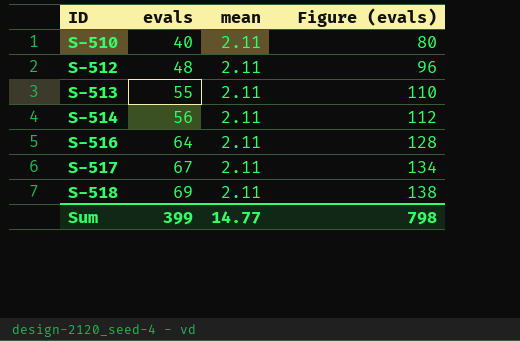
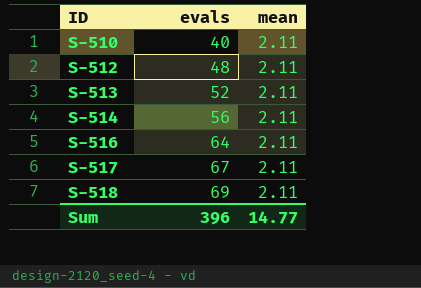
column Figure (evals) | formula: [evals] * 2 -> none
S-513 | evals: 55 -> 52
Sum | evals: 399 -> 396

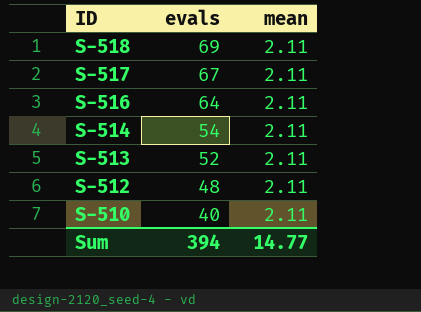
row order: ID ascending -> ID descending
S-514 | evals: 56 -> 54
Sum | evals: 396 -> 394

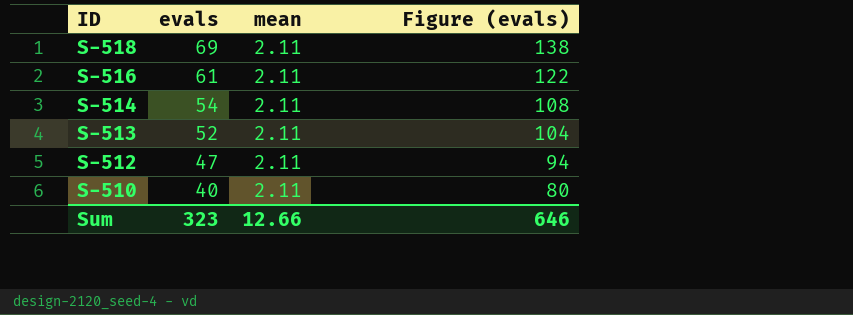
column Figure (evals) | formula: none -> [evals] * 2
row S-517: 67 | 2.11 -> none
S-516 | evals: 64 -> 61
S-512 | evals: 48 -> 47
Sum | evals: 394 -> 323
Sum | mean: 14.77 -> 12.66

